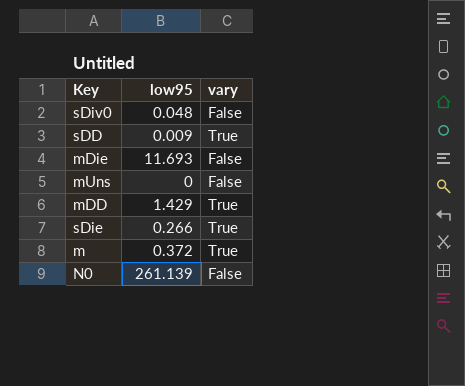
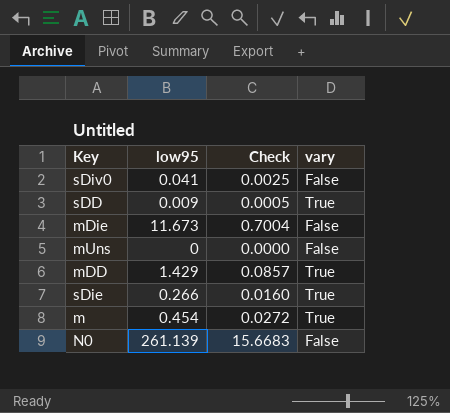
column Check | formula: none -> [low95] * 0.06
sDiv0 | low95: 0.048 -> 0.041
mDie | low95: 11.693 -> 11.673
m | low95: 0.372 -> 0.454

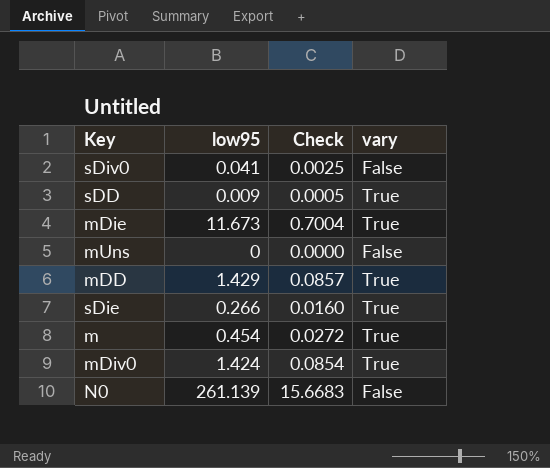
mDie | vary: False -> True
row mDiv0: none -> 1.424 | 0.0854 | True

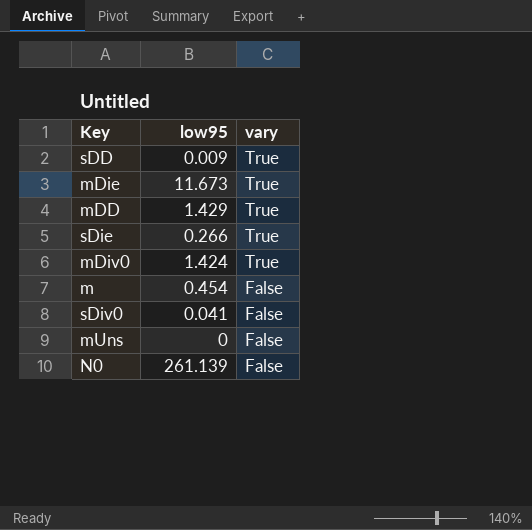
row order: none -> vary descending
column Check | formula: [low95] * 0.06 -> none
m | vary: True -> False

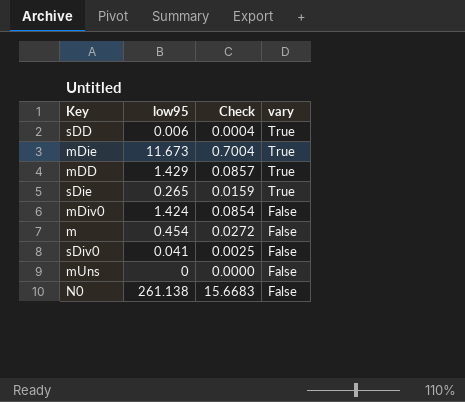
column Check | formula: none -> [low95] * 0.06
sDD | low95: 0.009 -> 0.006
sDie | low95: 0.266 -> 0.265
mDiv0 | vary: True -> False
N0 | low95: 261.139 -> 261.138

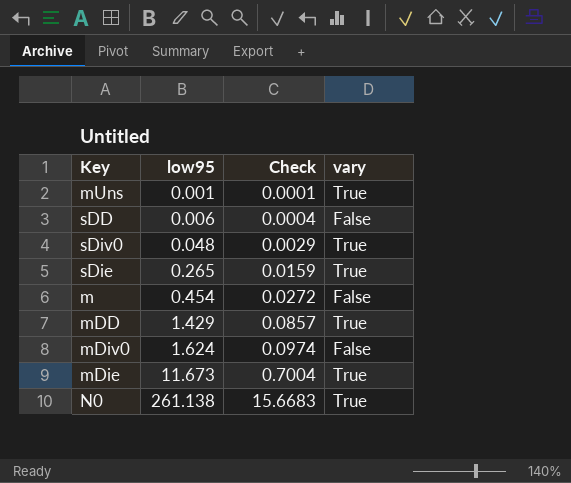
row order: vary descending -> low95 ascending
mUns | low95: 0 -> 0.001
mUns | Check: 0.0000 -> 0.0001
mUns | vary: False -> True
sDD | vary: True -> False
sDiv0 | low95: 0.041 -> 0.048
sDiv0 | Check: 0.0025 -> 0.0029
sDiv0 | vary: False -> True
mDiv0 | low95: 1.424 -> 1.624
mDiv0 | Check: 0.0854 -> 0.0974
N0 | vary: False -> True

